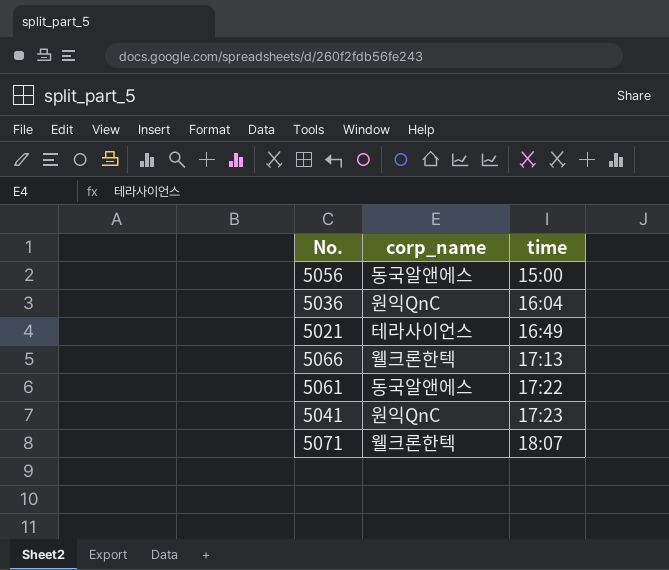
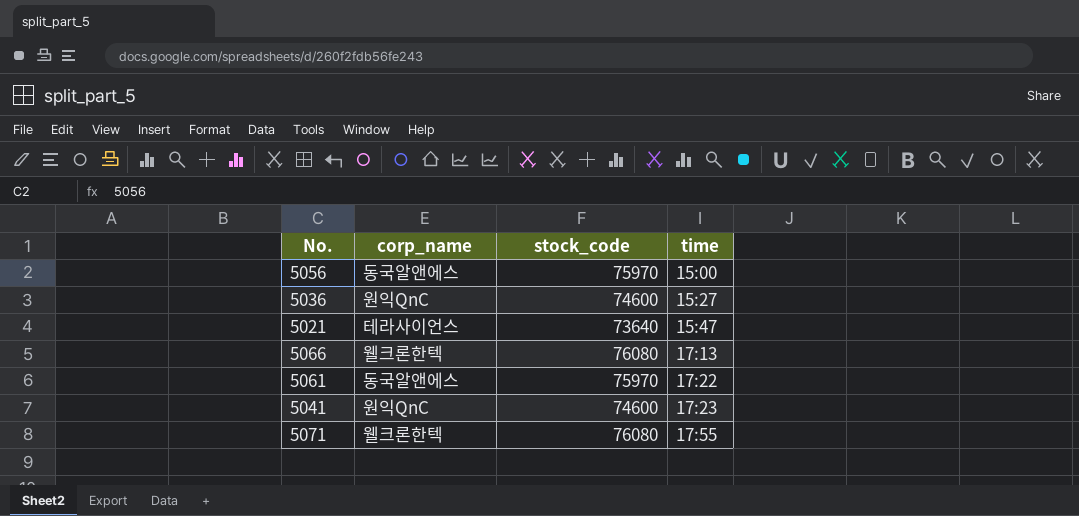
column stock_code | position: none -> 3
5036 | time: 16:04 -> 15:27
5021 | time: 16:49 -> 15:47
5071 | time: 18:07 -> 17:55

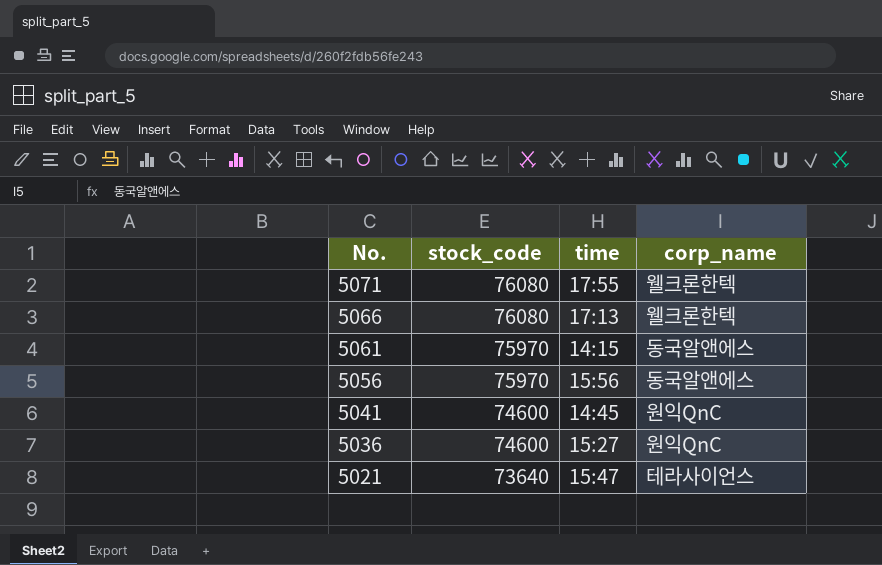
row order: time ascending -> No. descending
column corp_name | position: 2 -> 4
5061 | time: 17:22 -> 14:15
5056 | time: 15:00 -> 15:56
5041 | time: 17:23 -> 14:45

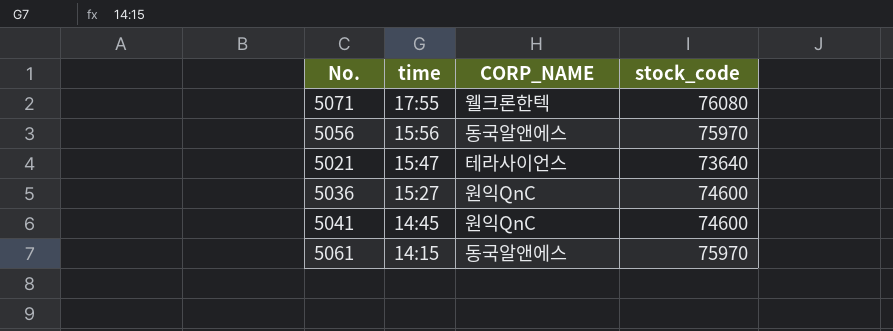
row order: No. descending -> time descending
column name: corp_name -> CORP_NAME
column stock_code | position: 2 -> 4
row 5066: 76080 | 17:13 | 웰크론한텍 -> none

